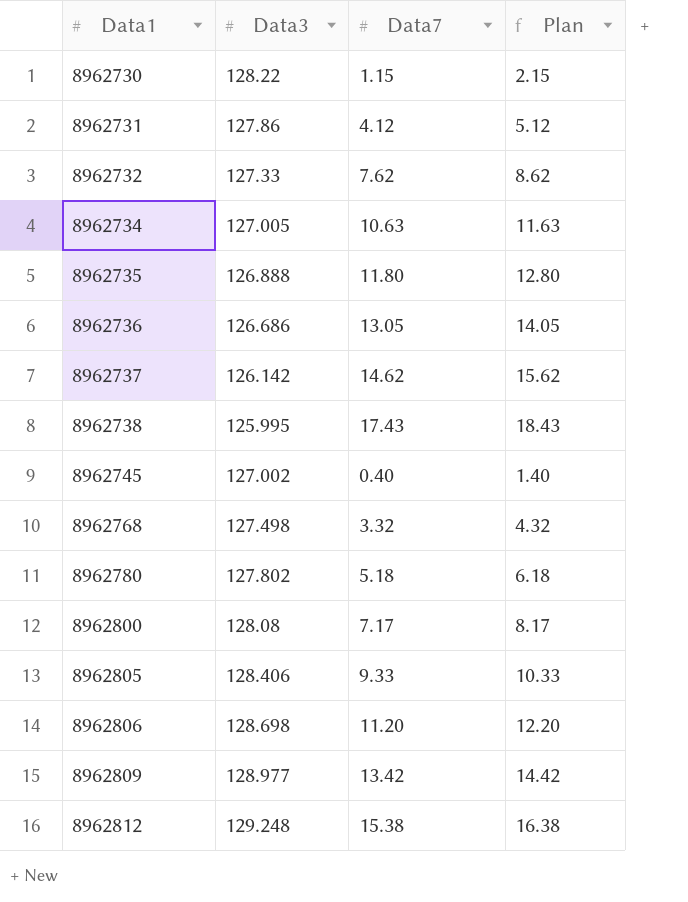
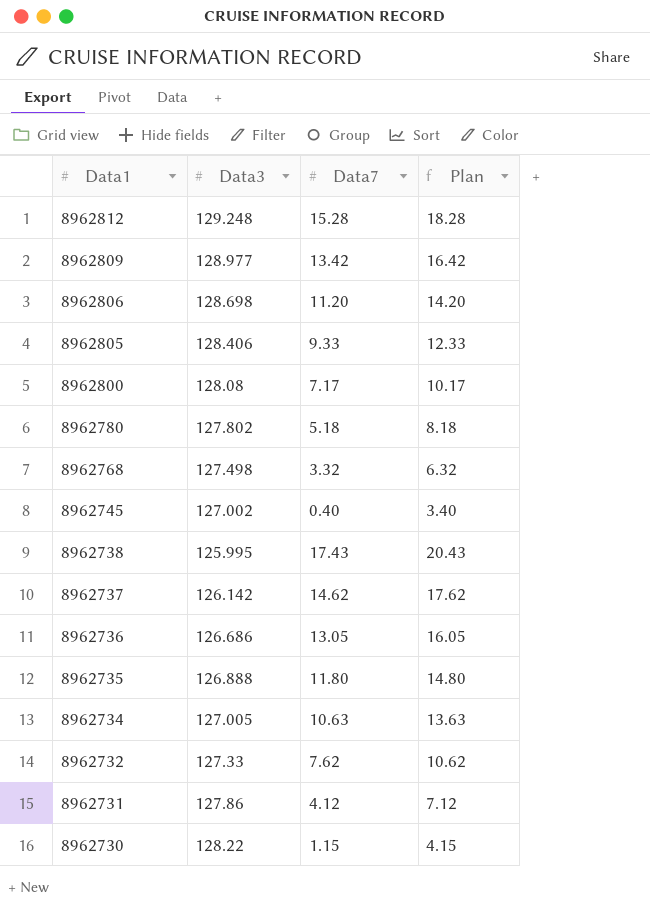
row order: Data1 ascending -> Data1 descending
column Plan | formula: [Data7] + 1 -> [Data7] + 3
8962812 | Data7: 15.38 -> 15.28

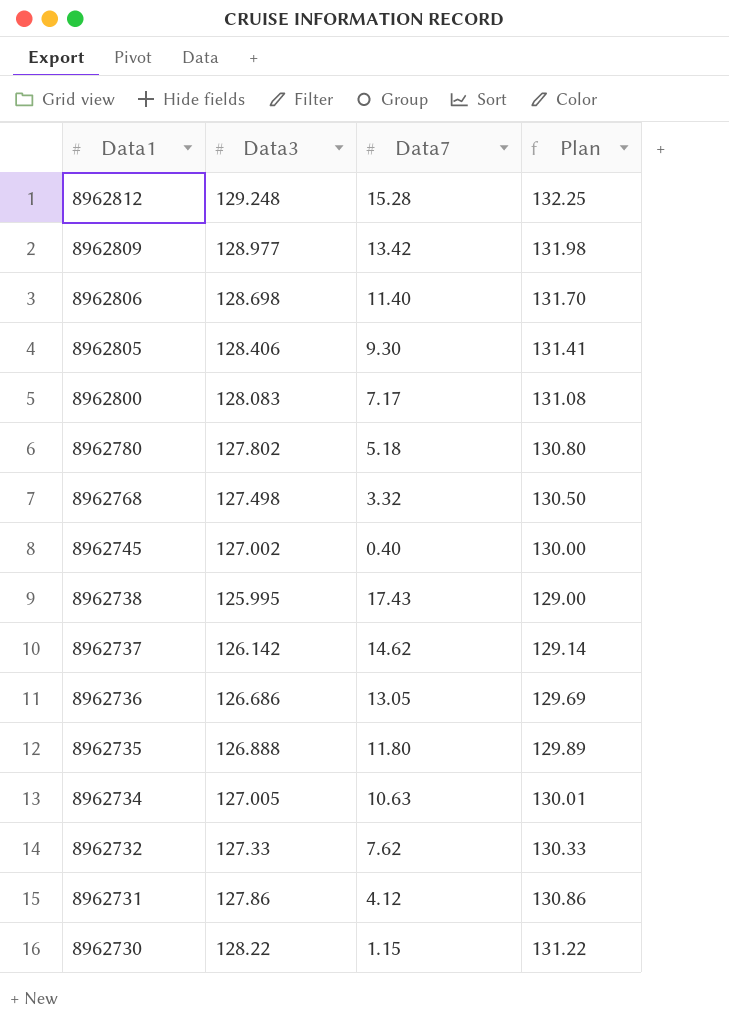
column Plan | formula: [Data7] + 3 -> [Data3] + 3
8962806 | Data7: 11.20 -> 11.40
8962805 | Data7: 9.33 -> 9.30
8962800 | Data3: 128.08 -> 128.083

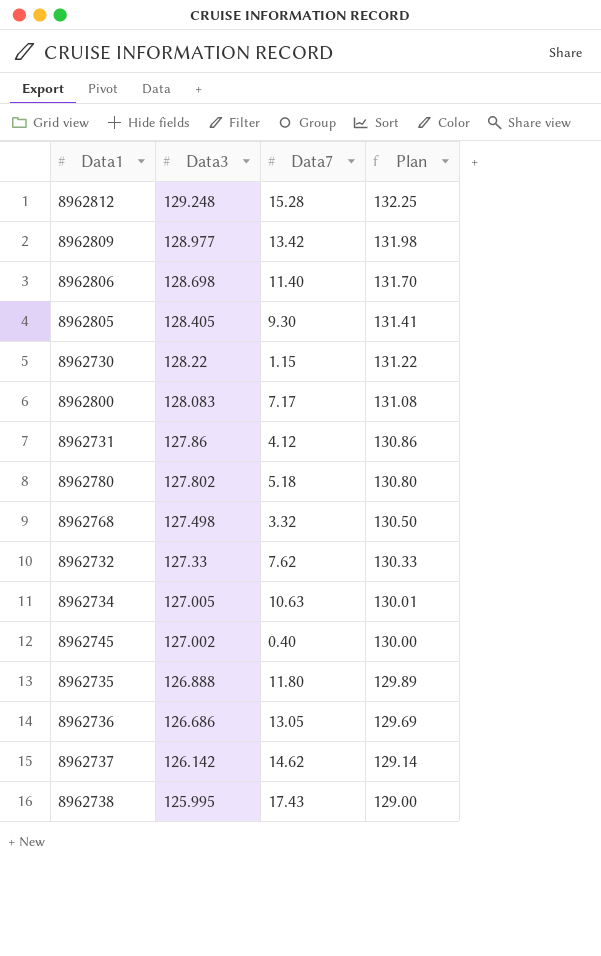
row order: Data1 descending -> Data3 descending
8962805 | Data3: 128.406 -> 128.405

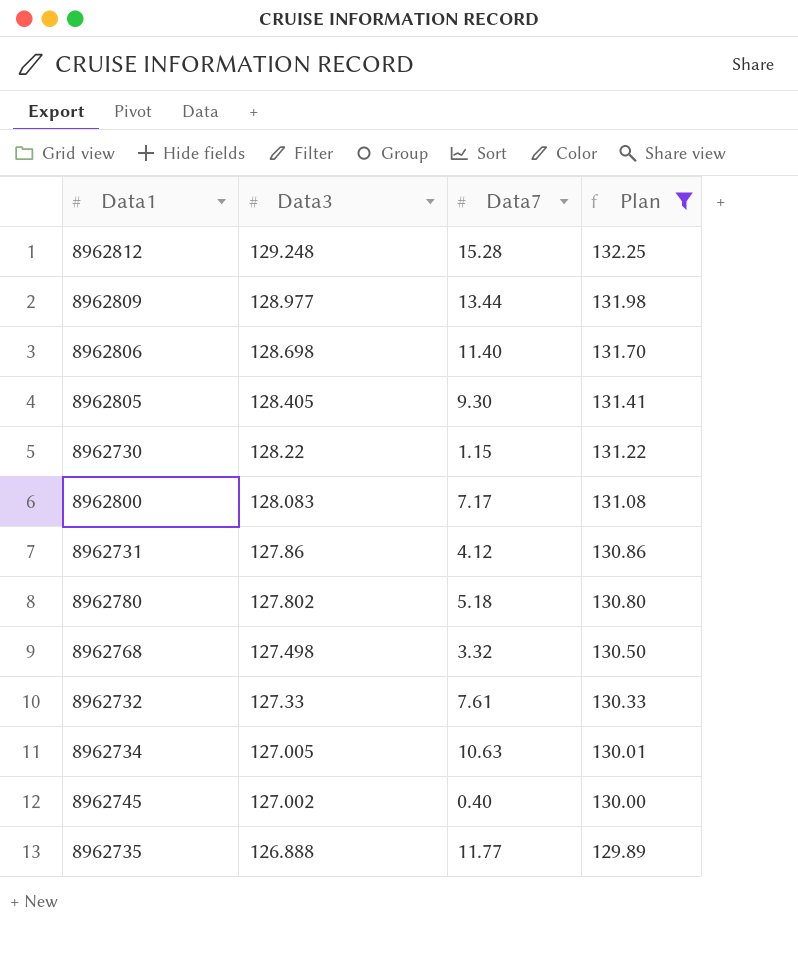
filter: none -> Plan >= 129.89
8962809 | Data7: 13.42 -> 13.44
8962732 | Data7: 7.62 -> 7.61
8962735 | Data7: 11.80 -> 11.77

